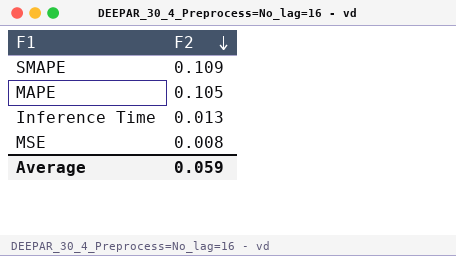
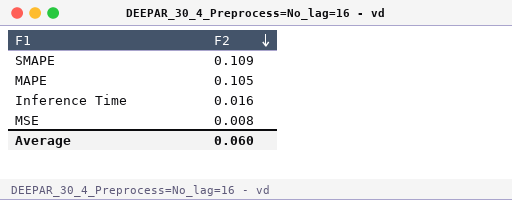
Inference Time | F2: 0.013 -> 0.016
Average | F2: 0.059 -> 0.060

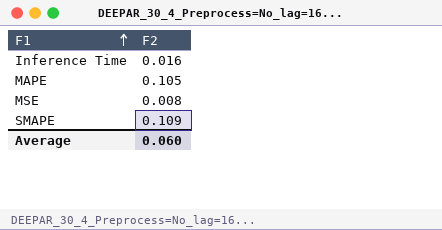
row order: F2 descending -> F1 ascending

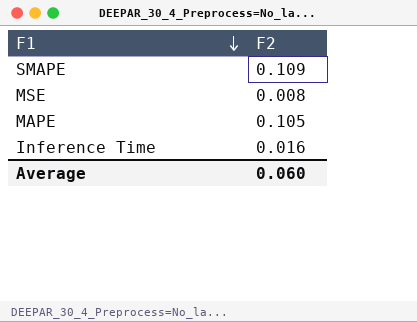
row order: F1 ascending -> F1 descending

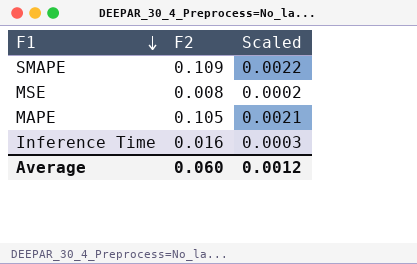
column Scaled | formula: none -> [F2] * 0.02

